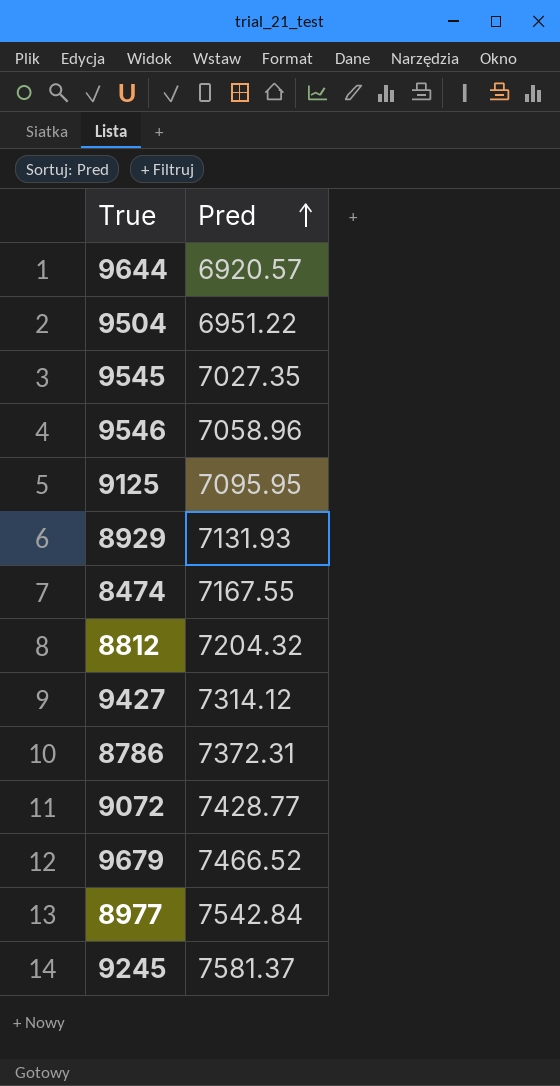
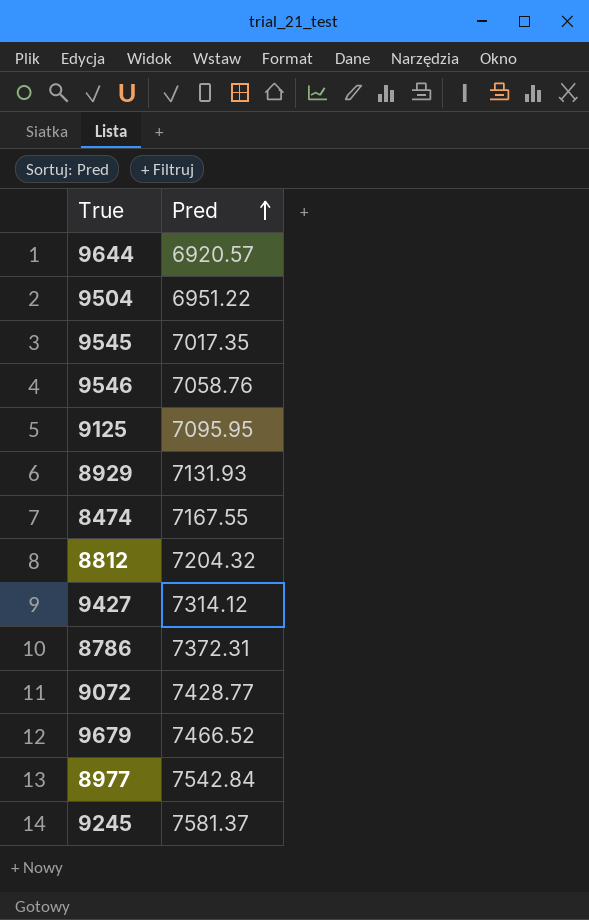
9545 | Pred: 7027.35 -> 7017.35
9546 | Pred: 7058.96 -> 7058.76

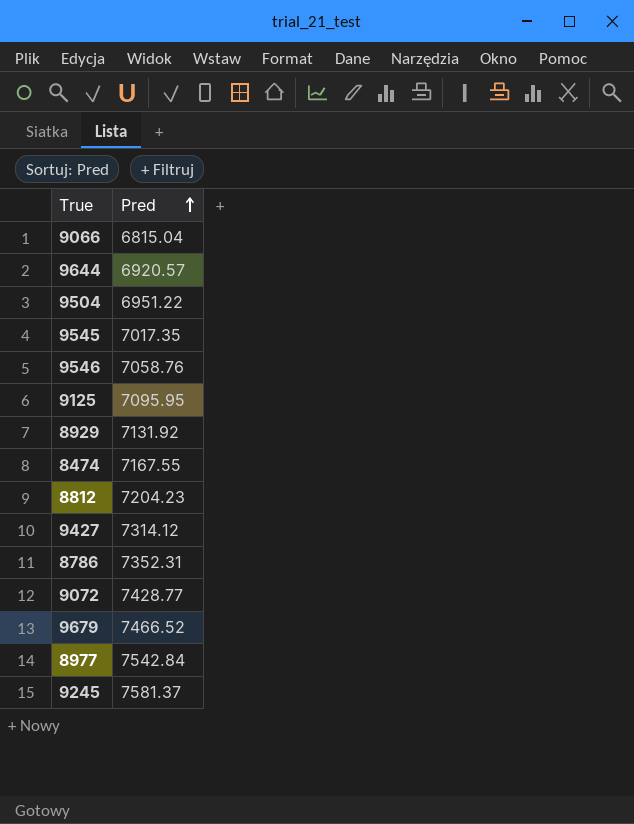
row 9066: none -> 6815.04
8929 | Pred: 7131.93 -> 7131.92
8812 | Pred: 7204.32 -> 7204.23
8786 | Pred: 7372.31 -> 7352.31

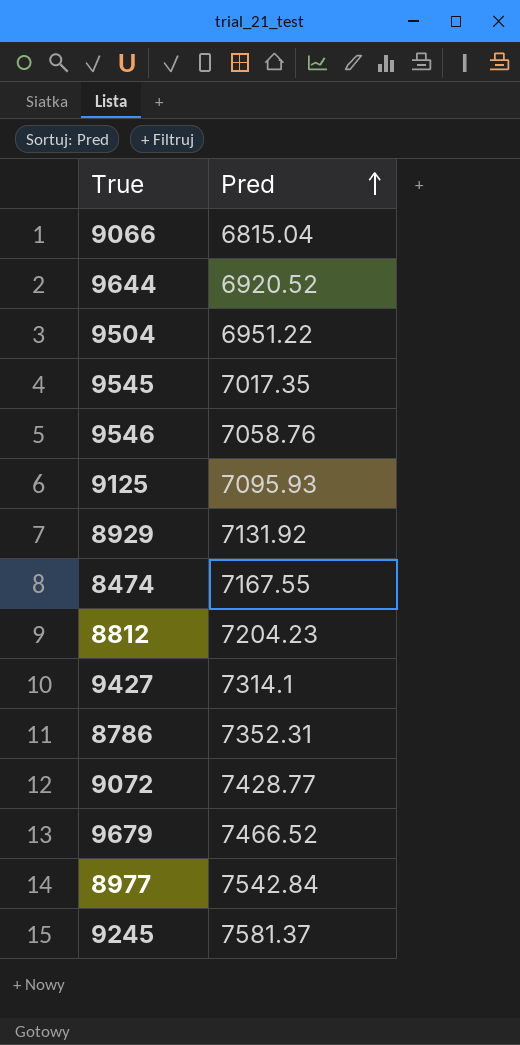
9644 | Pred: 6920.57 -> 6920.52
9125 | Pred: 7095.95 -> 7095.93
9427 | Pred: 7314.12 -> 7314.1

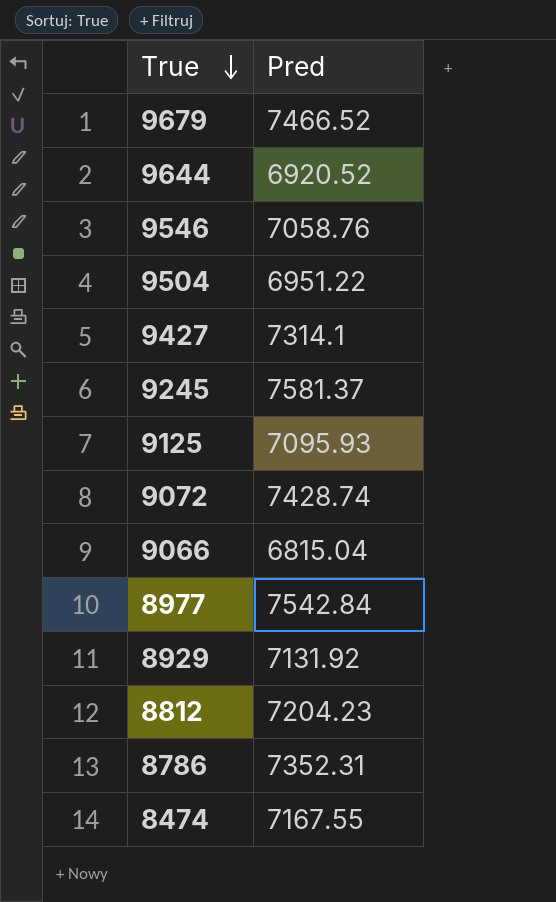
row order: Pred ascending -> True descending
row 9545: 7017.35 -> none
9072 | Pred: 7428.77 -> 7428.74

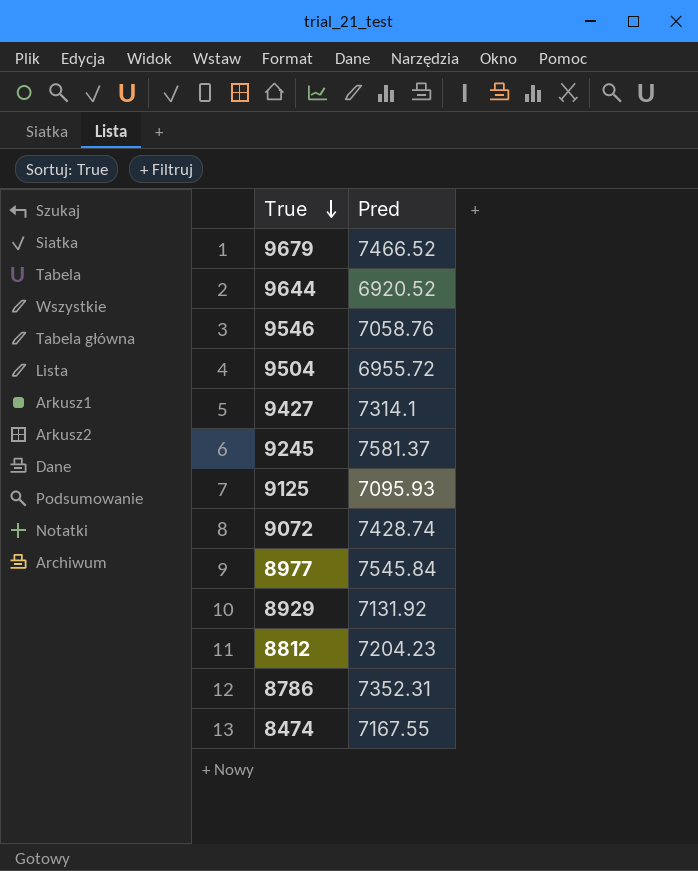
row 9066: 6815.04 -> none
9504 | Pred: 6951.22 -> 6955.72
8977 | Pred: 7542.84 -> 7545.84

